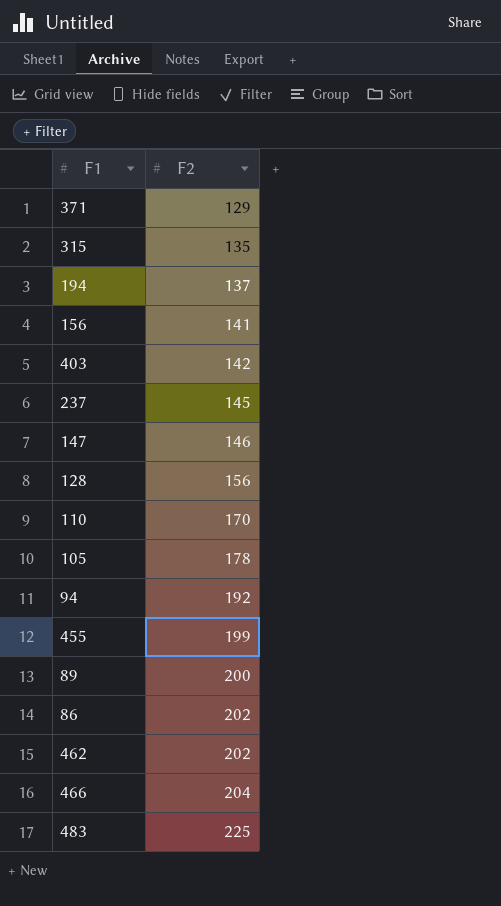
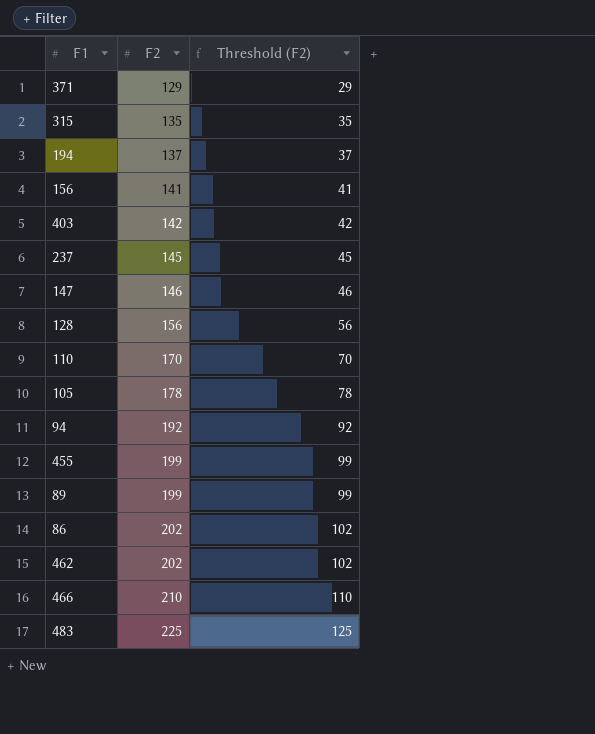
column Threshold (F2) | formula: none -> [F2] - 100
89 | F2: 200 -> 199
466 | F2: 204 -> 210

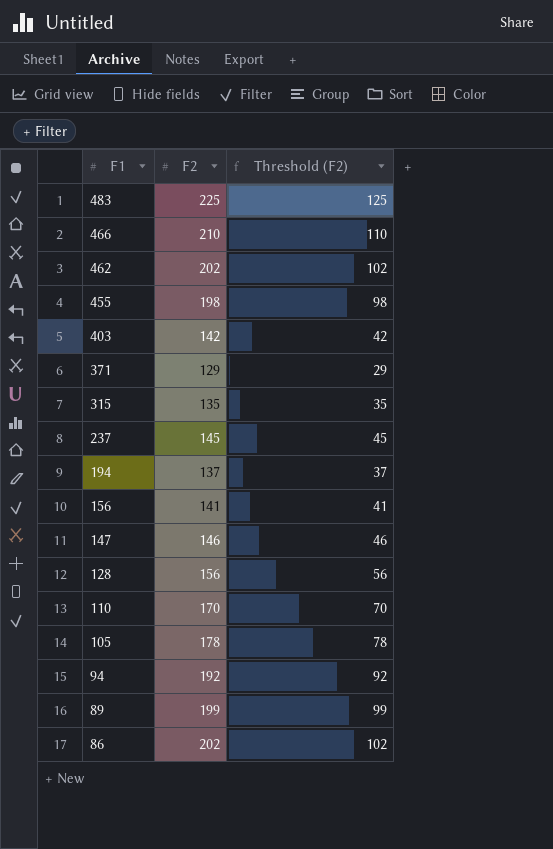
row order: F2 ascending -> F1 descending
455 | F2: 199 -> 198
455 | Threshold (F2): 99 -> 98

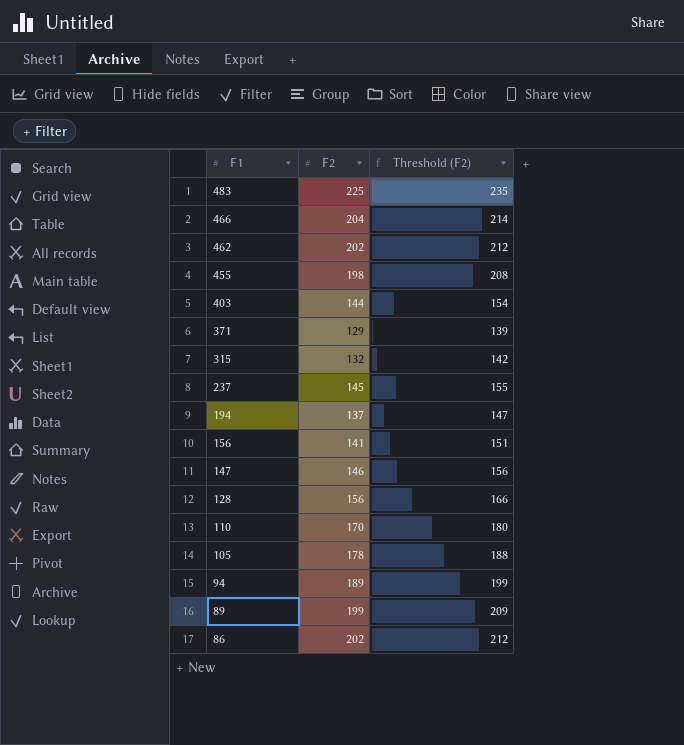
column Threshold (F2) | formula: [F2] - 100 -> [F2] + 10
466 | F2: 210 -> 204
403 | F2: 142 -> 144
315 | F2: 135 -> 132
94 | F2: 192 -> 189

